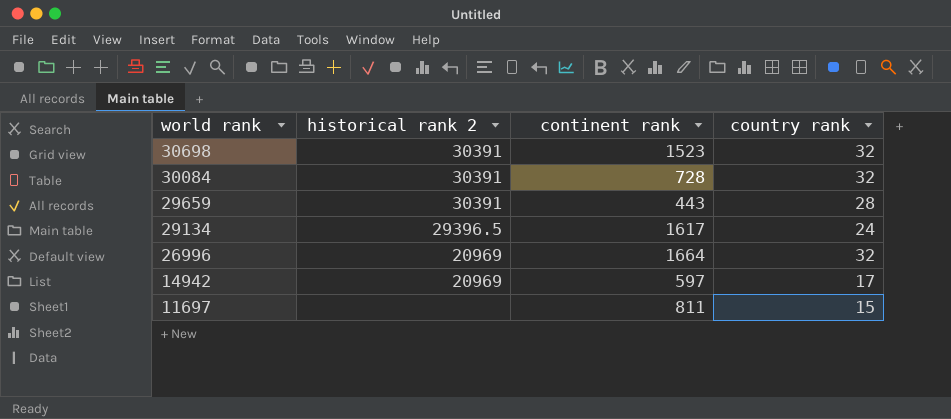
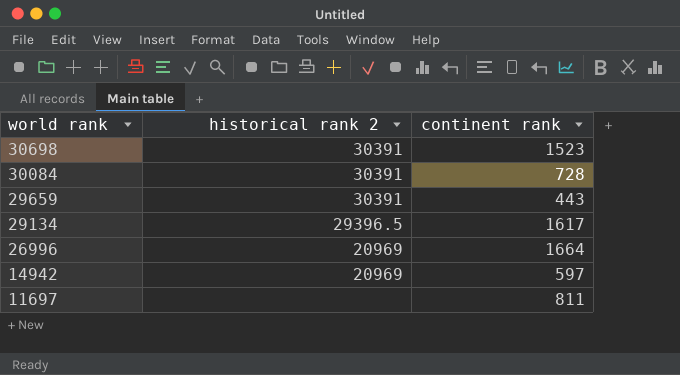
column country rank | position: 4 -> none

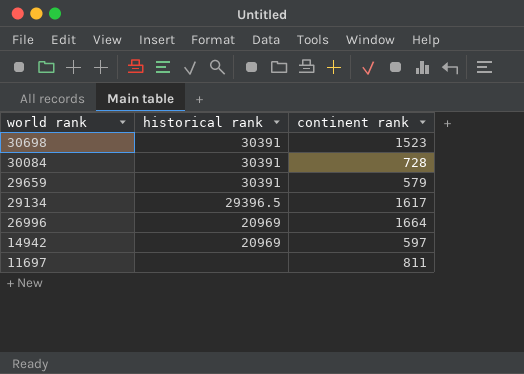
column name: historical rank 2 -> historical rank
29659 | continent rank: 443 -> 579

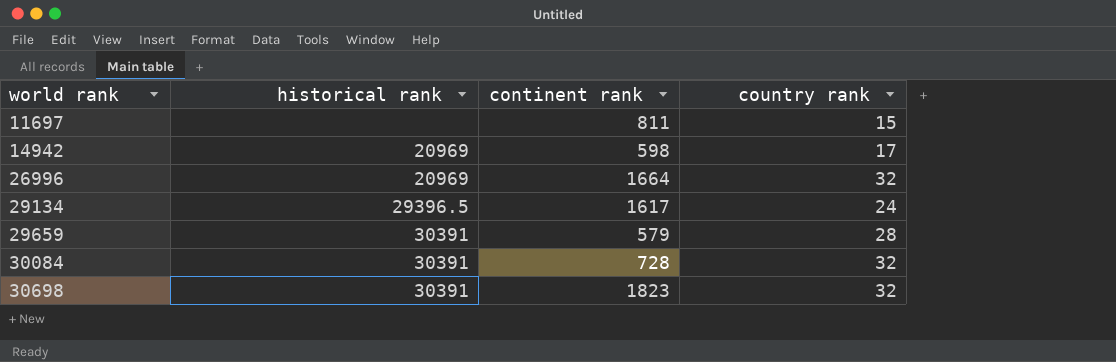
row order: world rank descending -> world rank ascending
column country rank | position: none -> 4
14942 | continent rank: 597 -> 598
30698 | continent rank: 1523 -> 1823

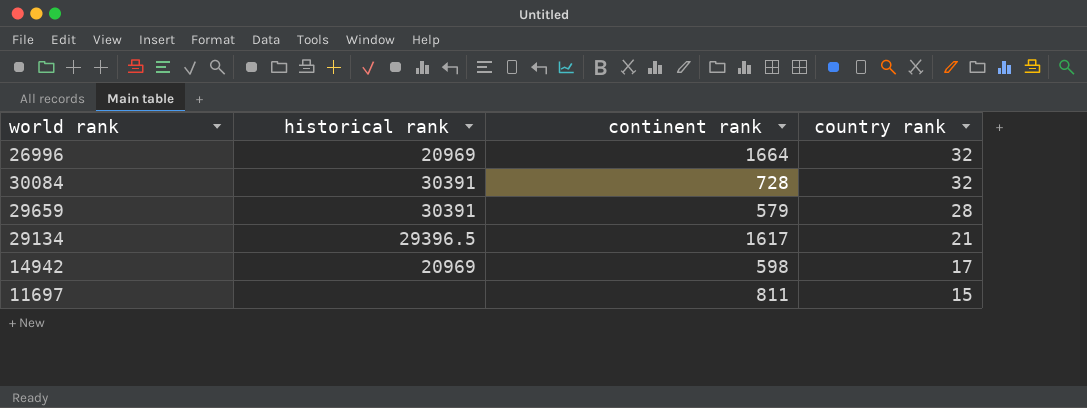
row order: world rank ascending -> country rank descending
row 30698: 30391 | 1823 | 32 -> none
29134 | country rank: 24 -> 21

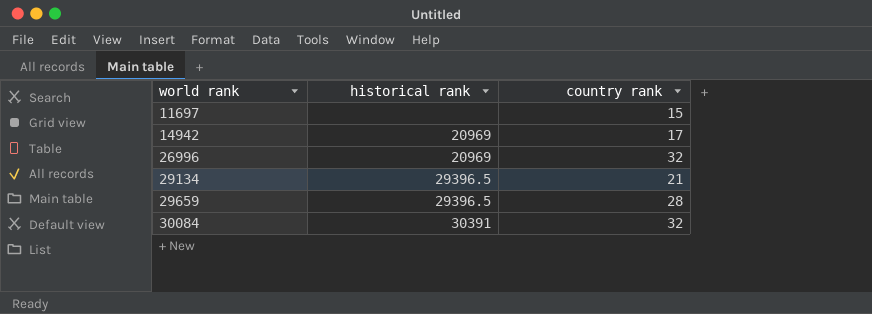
row order: country rank descending -> world rank ascending
column continent rank | position: 3 -> none
29659 | historical rank: 30391 -> 29396.5

